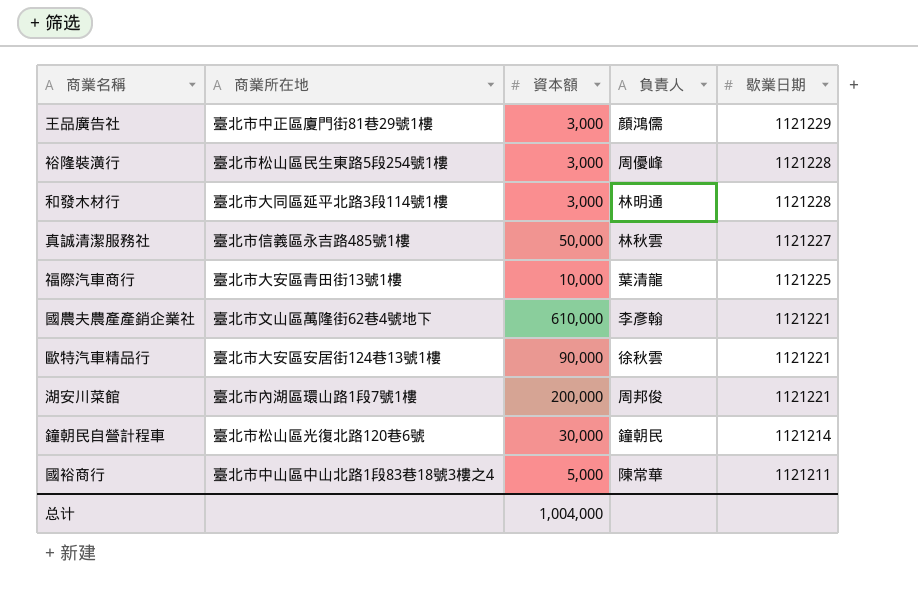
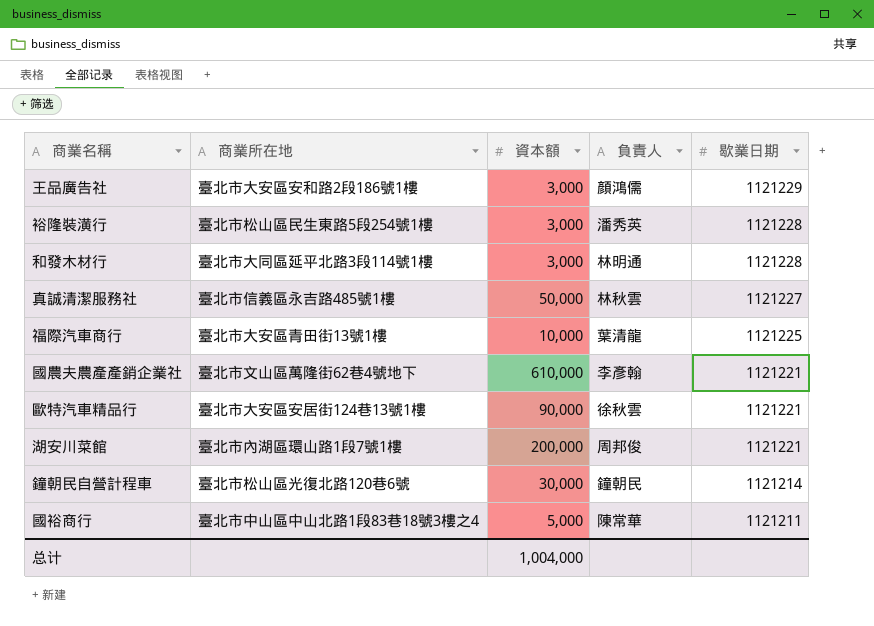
王品廣告社 | 商業所在地: 臺北市中正區廈門街81巷29號1樓 -> 臺北市大安區安和路2段186號1樓
裕隆裝潢行 | 負責人: 周優峰 -> 潘秀英

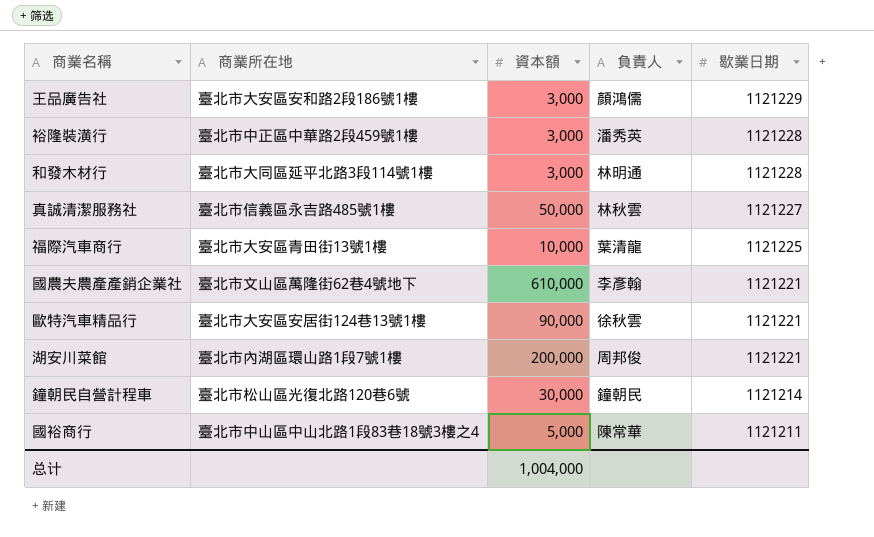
裕隆裝潢行 | 商業所在地: 臺北市松山區民生東路5段254號1樓 -> 臺北市中正區中華路2段459號1樓

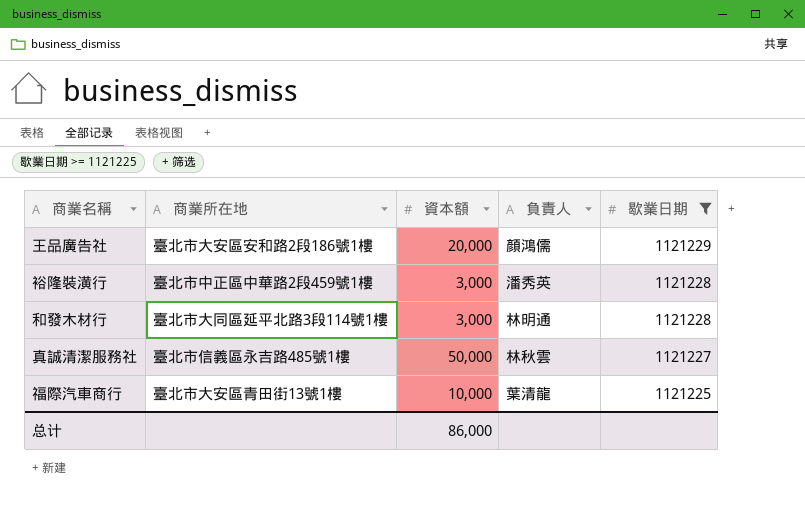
filter: none -> 歇業日期 >= 1121225
王品廣告社 | 資本額: 3,000 -> 20,000
总计 | 資本額: 1,004,000 -> 86,000

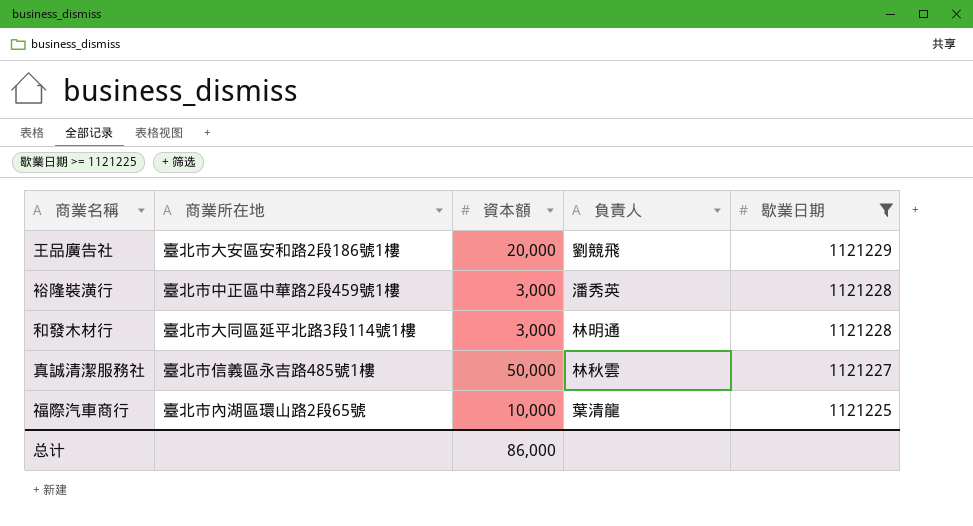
王品廣告社 | 負責人: 顏鴻儒 -> 劉競飛
福際汽車商行 | 商業所在地: 臺北市大安區青田街13號1樓 -> 臺北市內湖區環山路2段65號

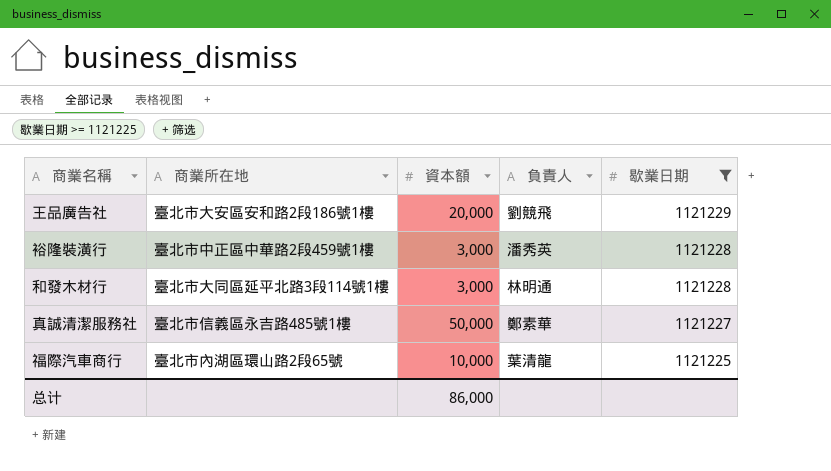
真誠清潔服務社 | 負責人: 林秋雲 -> 鄭素華

